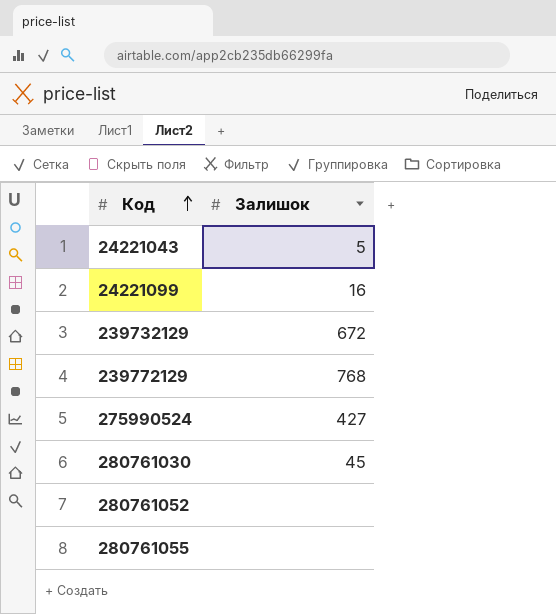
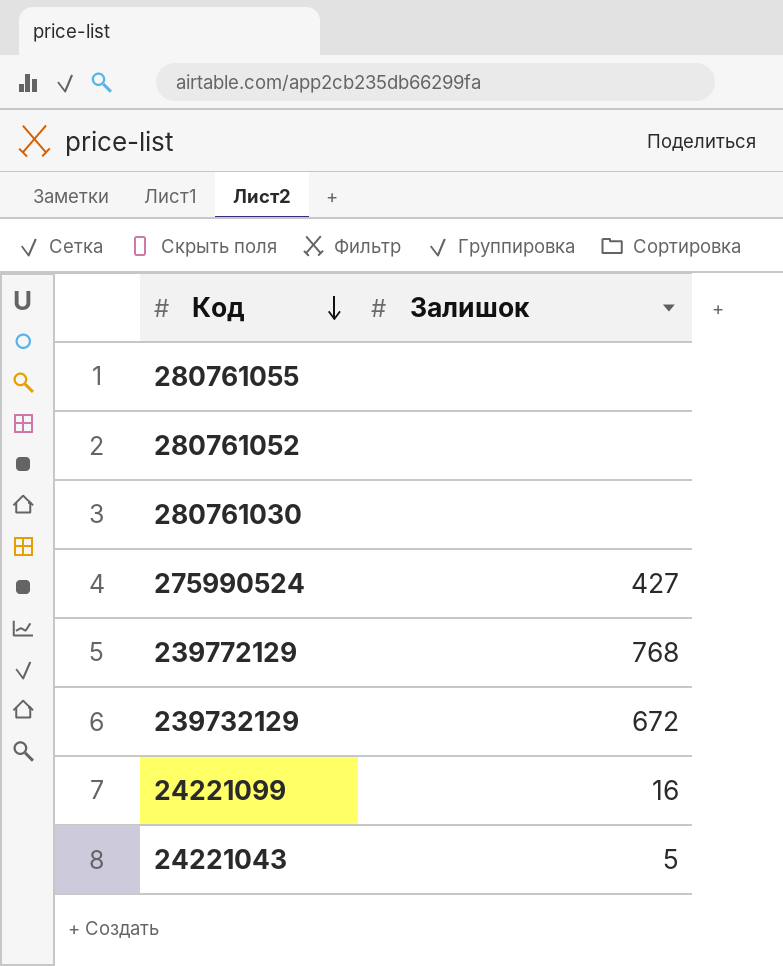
row order: Код ascending -> Код descending
280761030 | Залишок: 45 -> none

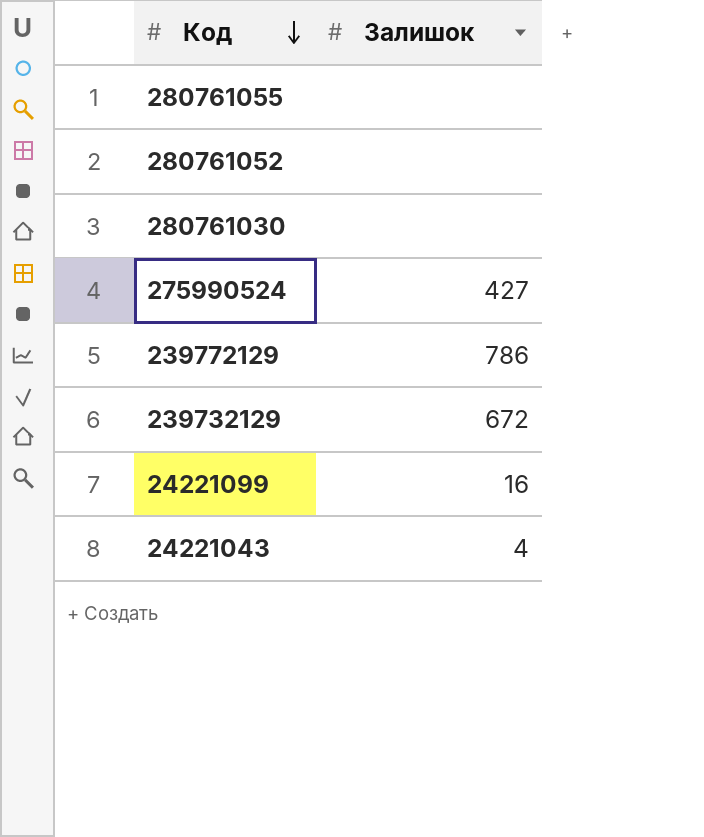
239772129 | Залишок: 768 -> 786
24221043 | Залишок: 5 -> 4

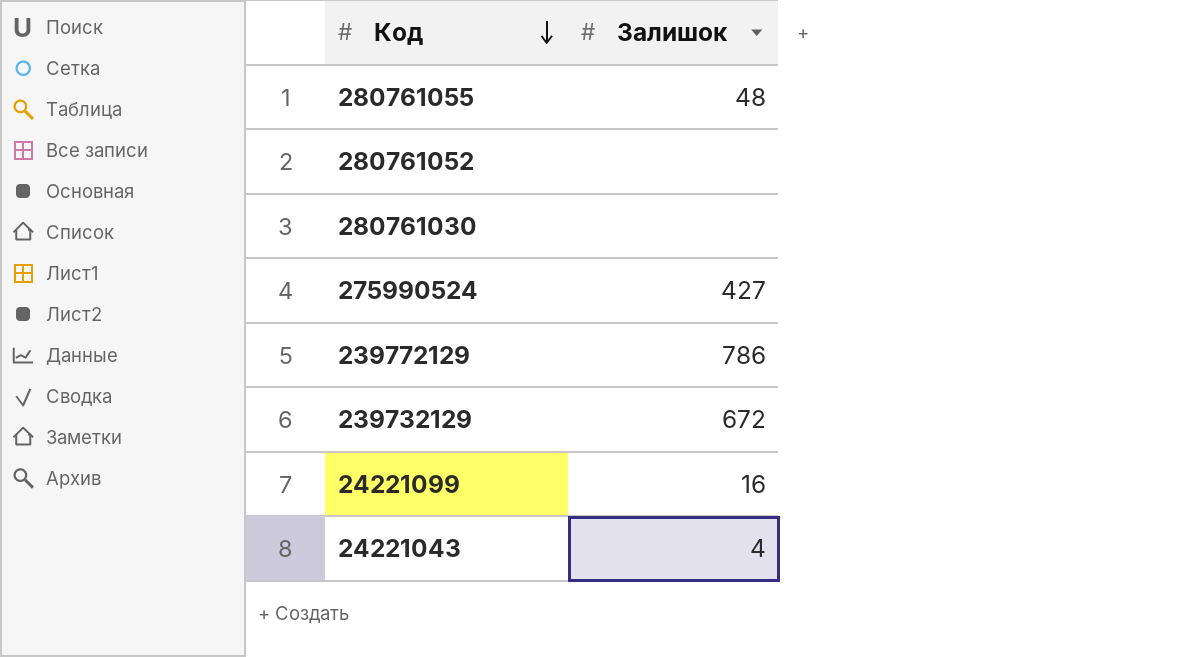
280761055 | Залишок: none -> 48

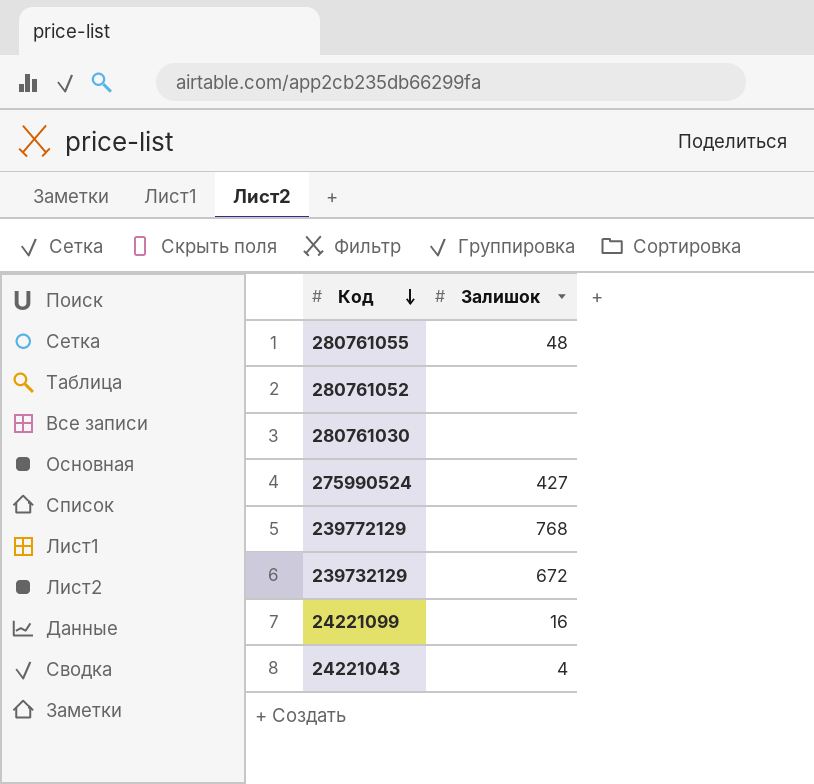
239772129 | Залишок: 786 -> 768

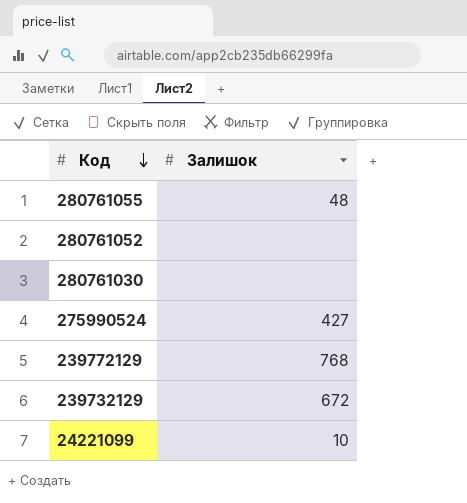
row 24221043: 4 -> none
24221099 | Залишок: 16 -> 10

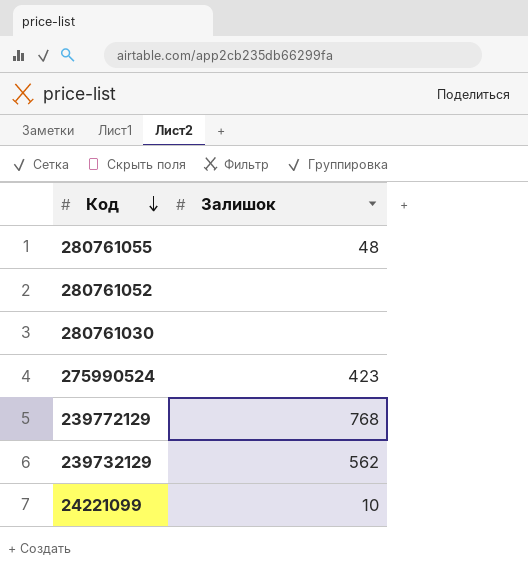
275990524 | Залишок: 427 -> 423
239732129 | Залишок: 672 -> 562

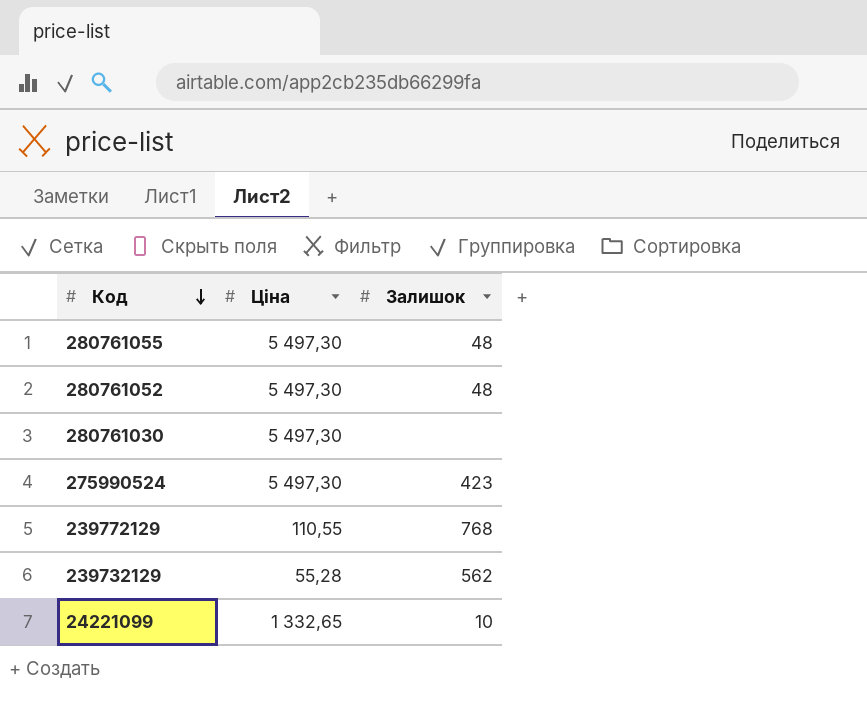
column Ціна | position: none -> 2
280761052 | Залишок: none -> 48

